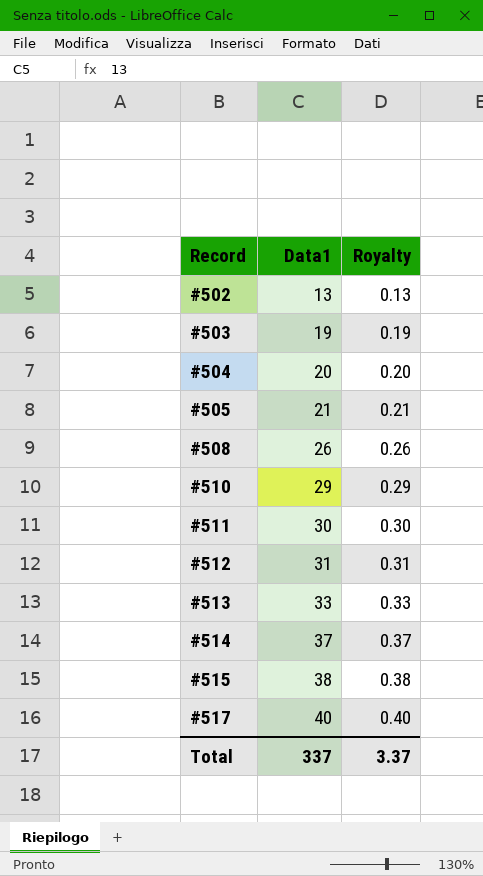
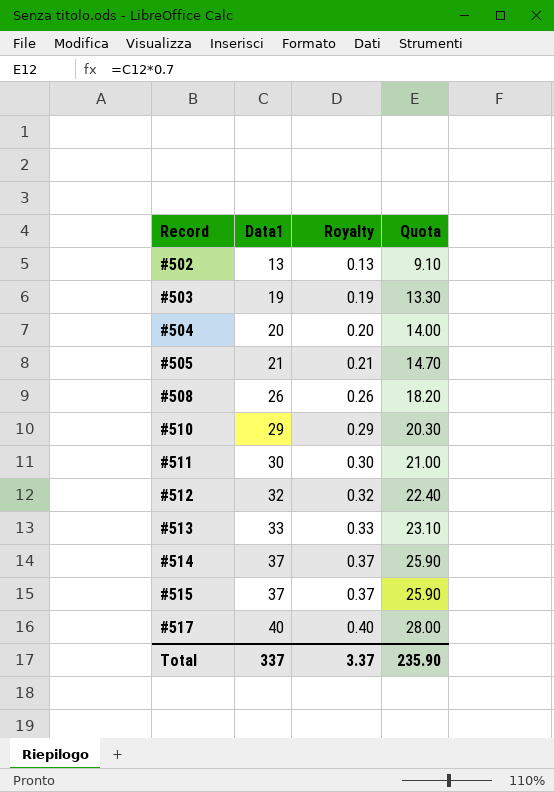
column Quota | formula: none -> [Data1] * 0.7
#512 | Data1: 31 -> 32
#512 | Royalty: 0.31 -> 0.32
#515 | Data1: 38 -> 37
#515 | Royalty: 0.38 -> 0.37

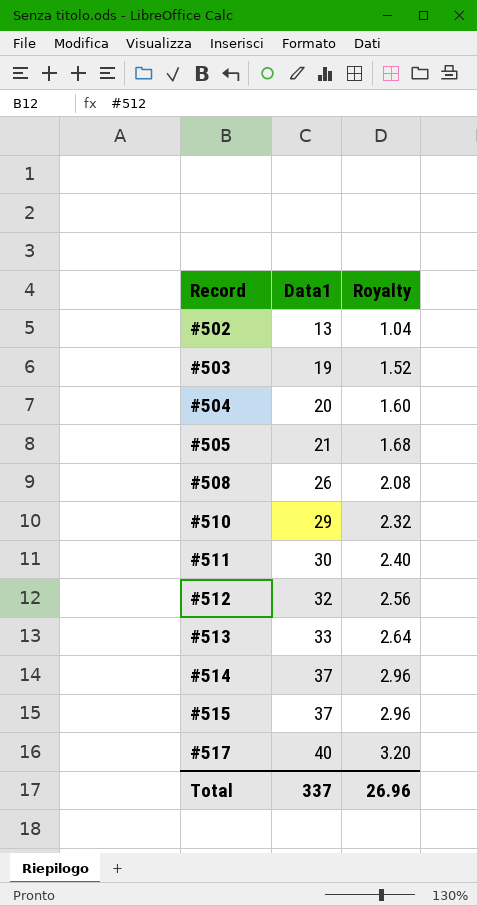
column Quota | formula: [Data1] * 0.7 -> none
column Royalty | formula: [Data1] * 0.01 -> [Data1] * 0.08
Total | Royalty: 3.37 -> 26.96

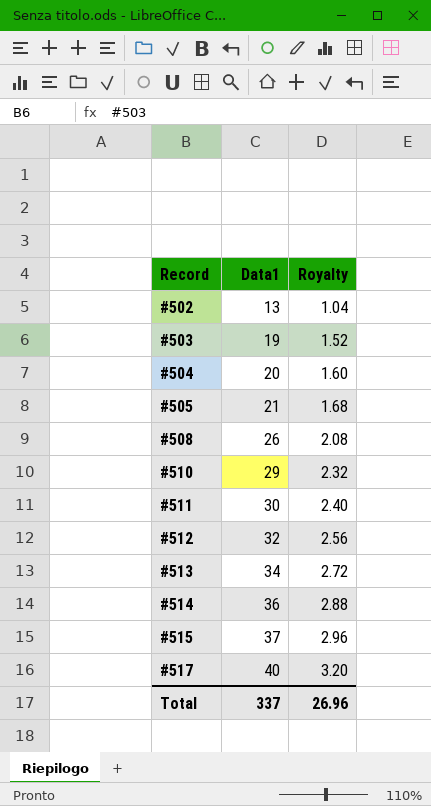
#513 | Data1: 33 -> 34
#513 | Royalty: 2.64 -> 2.72
#514 | Data1: 37 -> 36
#514 | Royalty: 2.96 -> 2.88

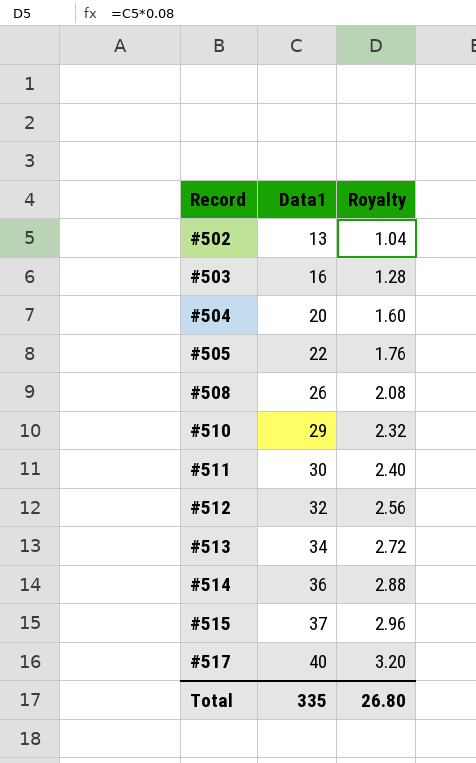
#503 | Data1: 19 -> 16
#503 | Royalty: 1.52 -> 1.28
#505 | Data1: 21 -> 22
#505 | Royalty: 1.68 -> 1.76
Total | Data1: 337 -> 335
Total | Royalty: 26.96 -> 26.80

